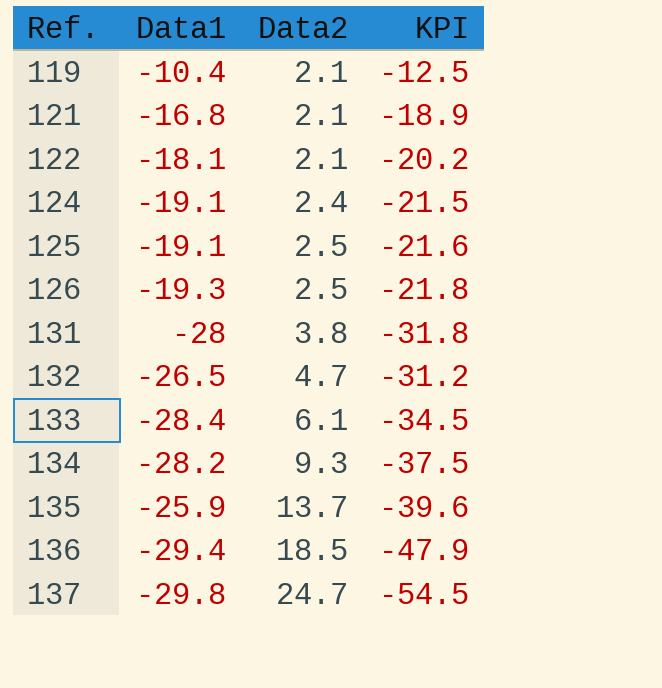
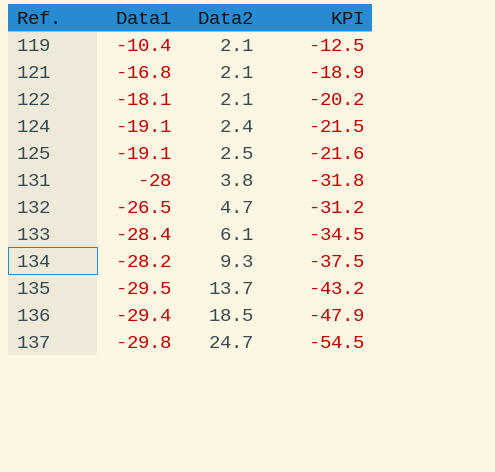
row 126: -19.3 | 2.5 | -21.8 -> none
135 | Data1: -25.9 -> -29.5
135 | KPI: -39.6 -> -43.2

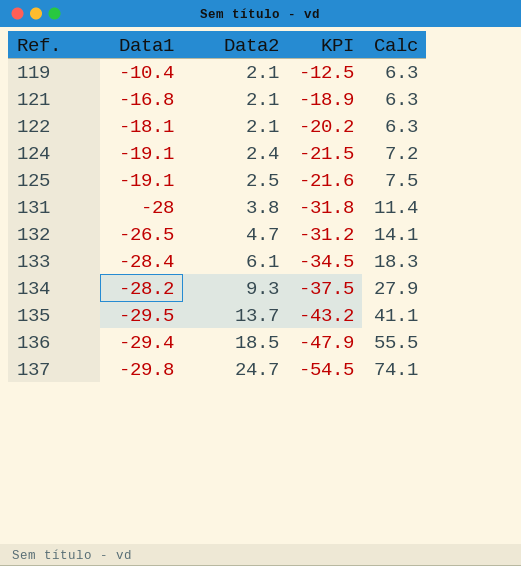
column Calc | formula: none -> [Data2] * 3

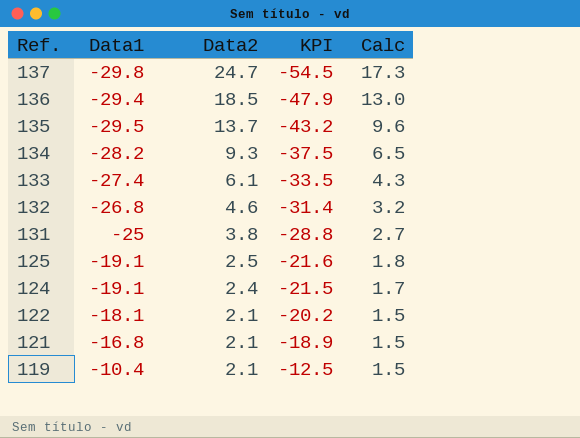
row order: Ref. ascending -> Ref. descending
column Calc | formula: [Data2] * 3 -> [Data2] * 0.7
133 | Data1: -28.4 -> -27.4
133 | KPI: -34.5 -> -33.5
132 | Data1: -26.5 -> -26.8
132 | Data2: 4.7 -> 4.6
132 | KPI: -31.2 -> -31.4
131 | Data1: -28 -> -25
131 | KPI: -31.8 -> -28.8

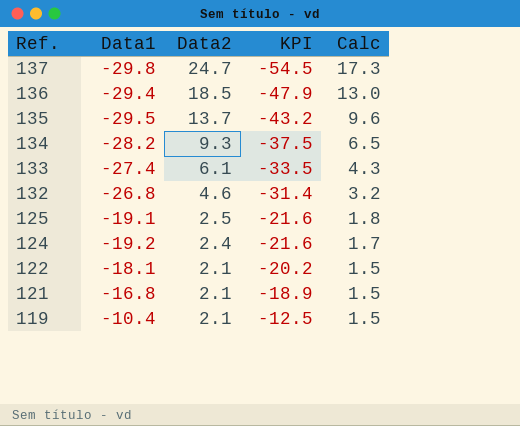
row 131: -25 | 3.8 | -28.8 | 2.7 -> none
124 | Data1: -19.1 -> -19.2
124 | KPI: -21.5 -> -21.6

